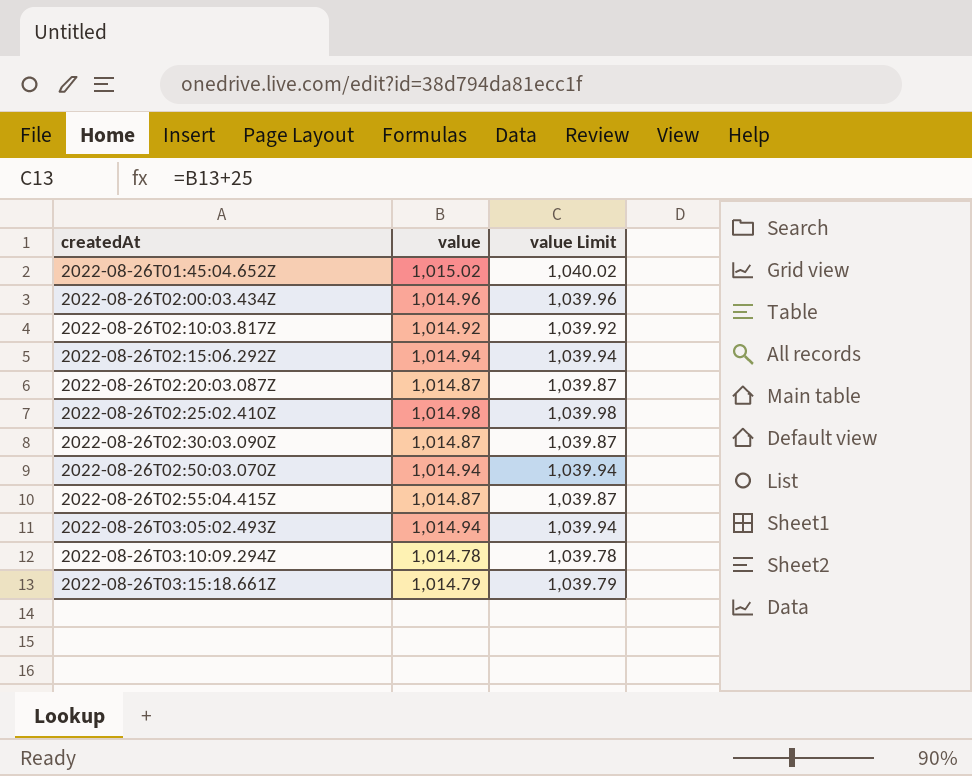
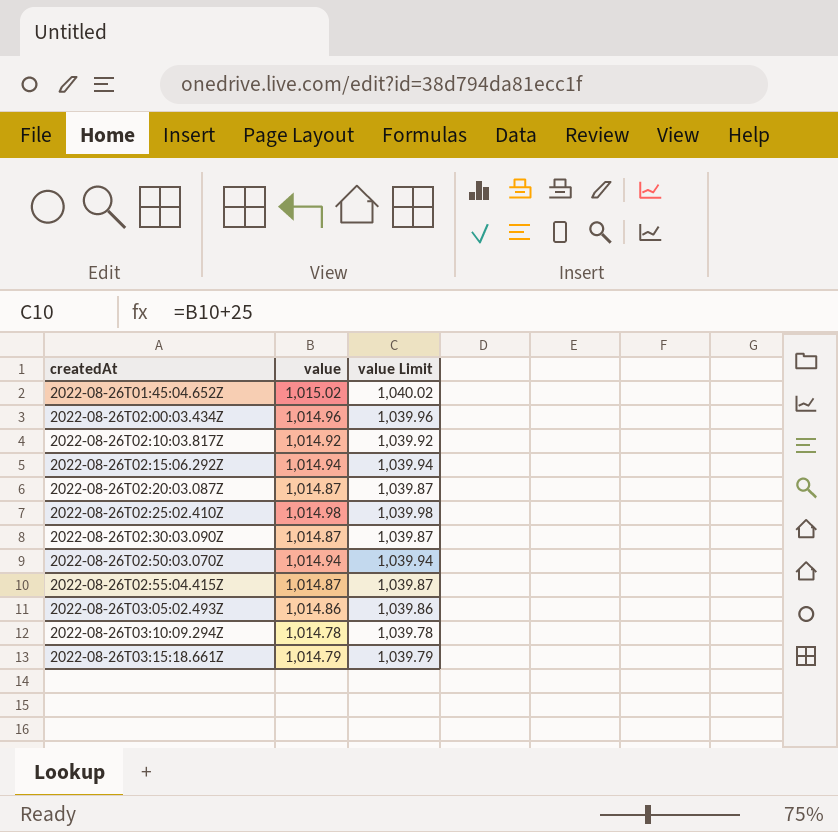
2022-08-26T03:05:02.493Z | value: 1,014.94 -> 1,014.86
2022-08-26T03:05:02.493Z | value Limit: 1,039.94 -> 1,039.86

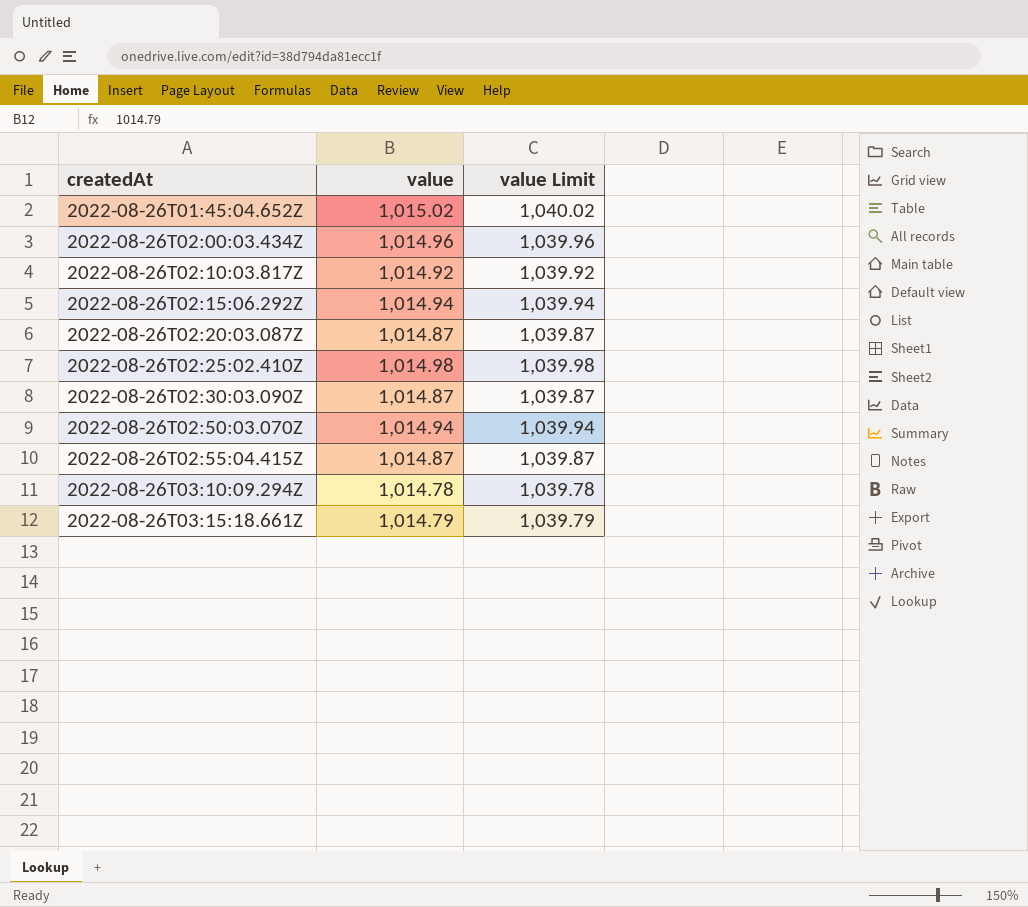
row 2022-08-26T03:05:02.493Z: 1,014.86 | 1,039.86 -> none

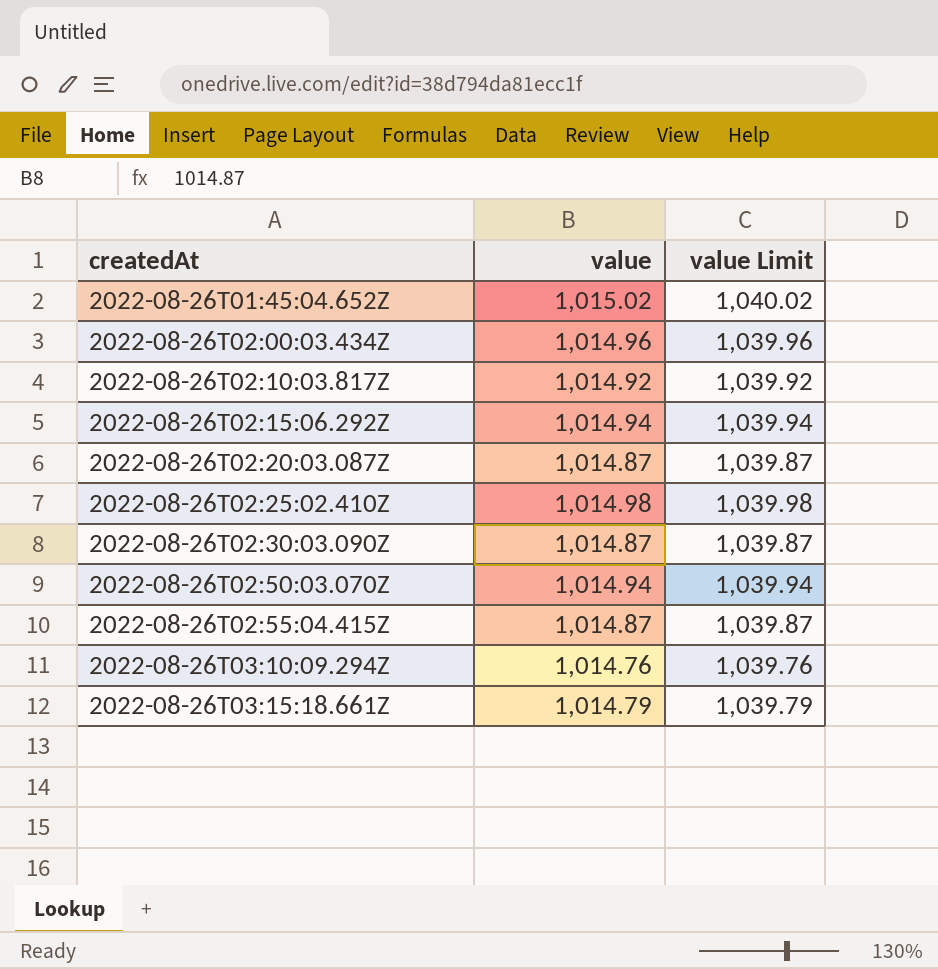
2022-08-26T03:10:09.294Z | value: 1,014.78 -> 1,014.76
2022-08-26T03:10:09.294Z | value Limit: 1,039.78 -> 1,039.76

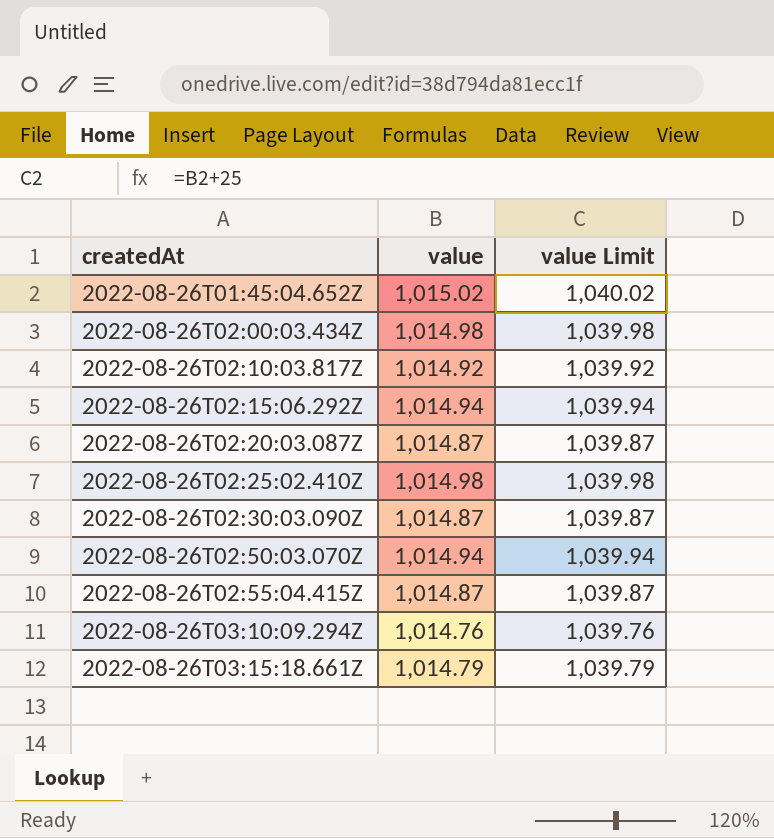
2022-08-26T02:00:03.434Z | value: 1,014.96 -> 1,014.98
2022-08-26T02:00:03.434Z | value Limit: 1,039.96 -> 1,039.98

